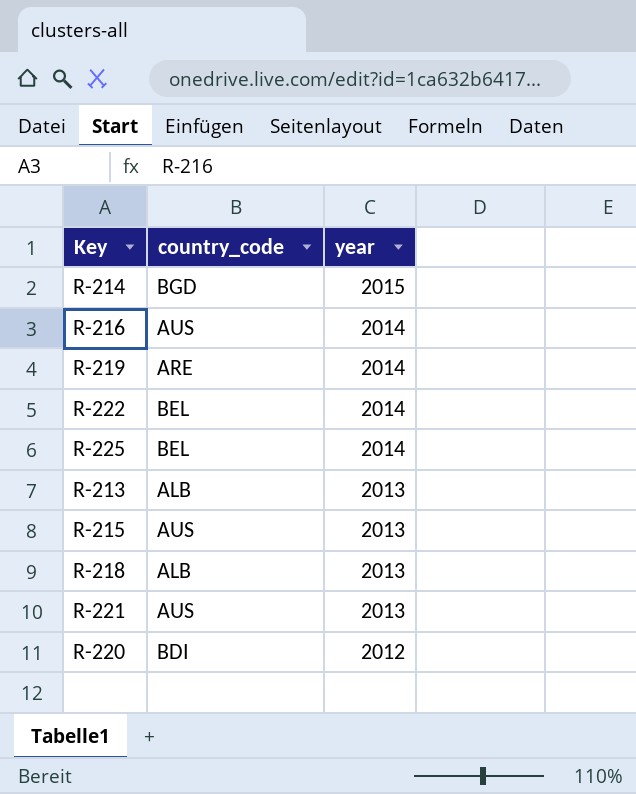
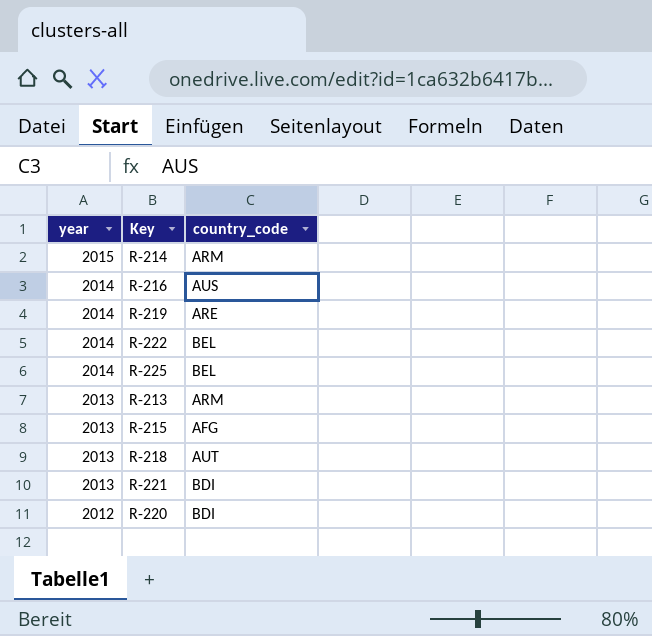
column year | position: 3 -> 1
R-214 | country_code: BGD -> ARM
R-213 | country_code: ALB -> ARM
R-215 | country_code: AUS -> AFG
R-218 | country_code: ALB -> AUT
R-221 | country_code: AUS -> BDI

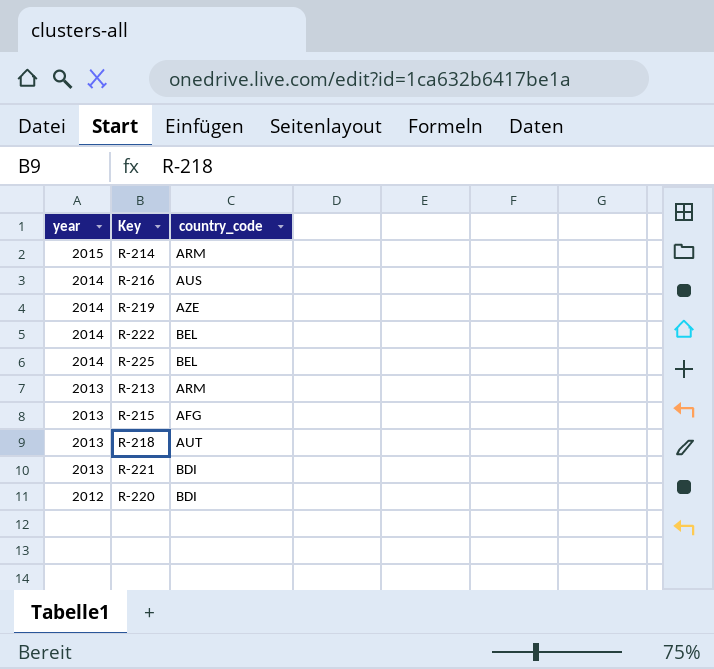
R-219 | country_code: ARE -> AZE

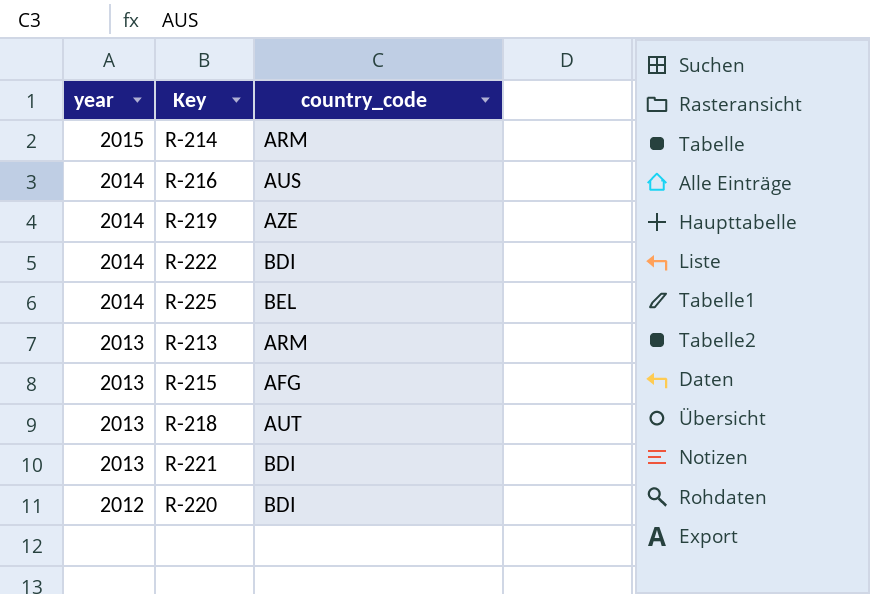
R-222 | country_code: BEL -> BDI

